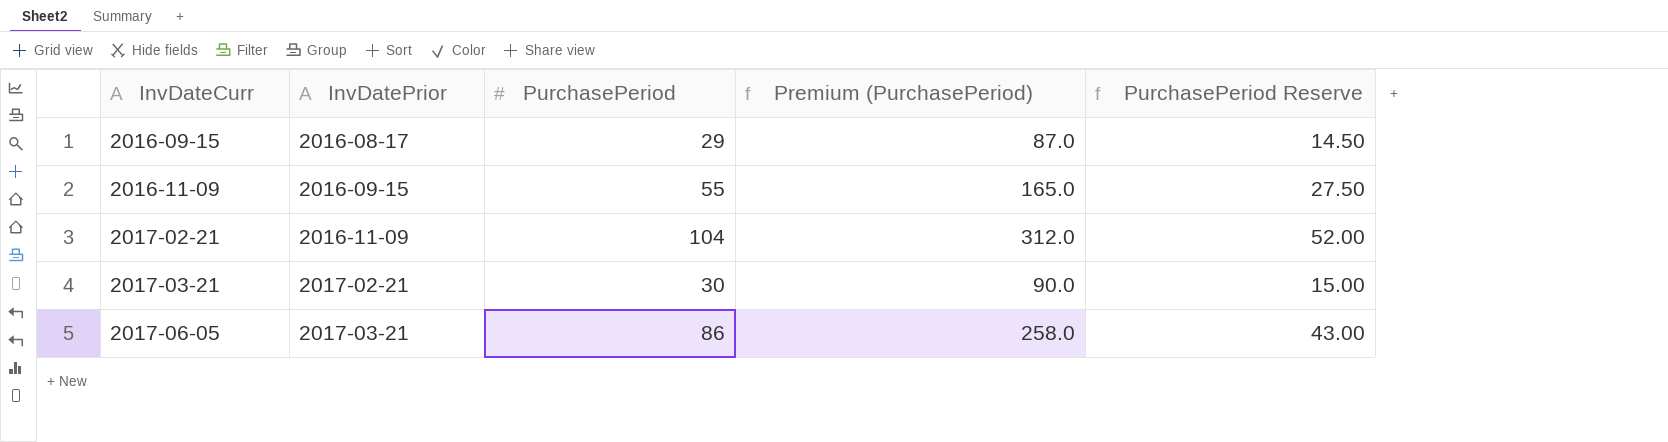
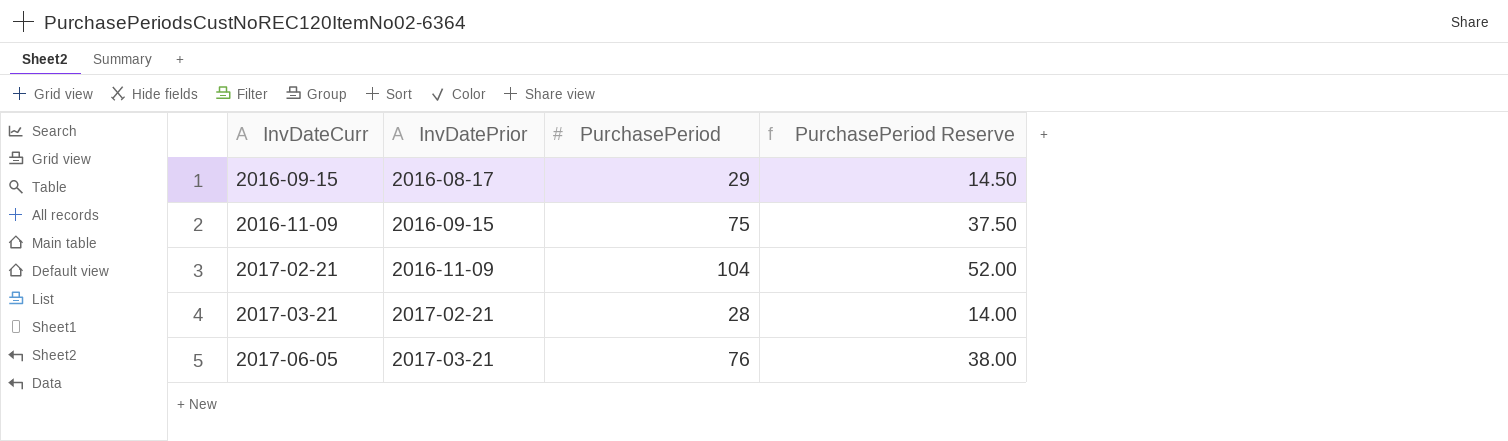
column Premium (PurchasePeriod) | formula: [PurchasePeriod] * 3 -> none
2016-11-09 | PurchasePeriod: 55 -> 75
2016-11-09 | PurchasePeriod Reserve: 27.50 -> 37.50
2017-03-21 | PurchasePeriod: 30 -> 28
2017-03-21 | PurchasePeriod Reserve: 15.00 -> 14.00
2017-06-05 | PurchasePeriod: 86 -> 76
2017-06-05 | PurchasePeriod Reserve: 43.00 -> 38.00

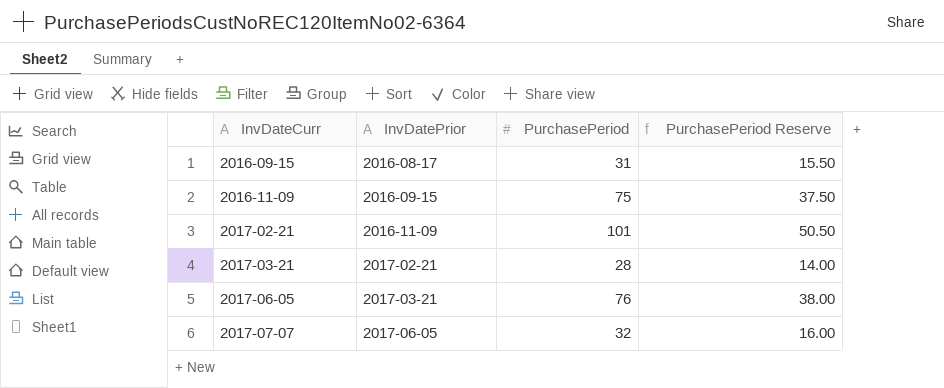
2016-09-15 | PurchasePeriod: 29 -> 31
2016-09-15 | PurchasePeriod Reserve: 14.50 -> 15.50
2017-02-21 | PurchasePeriod: 104 -> 101
2017-02-21 | PurchasePeriod Reserve: 52.00 -> 50.50
row 2017-07-07: none -> 2017-06-05 | 32 | 16.00

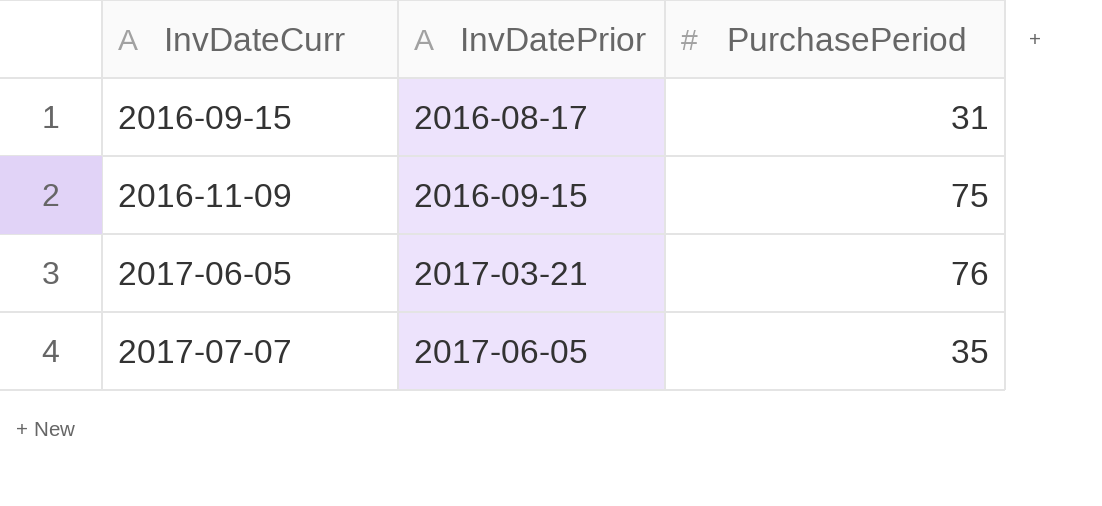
column PurchasePeriod Reserve | formula: [PurchasePeriod] * 0.5 -> none
row 2017-02-21: 2016-11-09 | 101 | 50.50 -> none
row 2017-03-21: 2017-02-21 | 28 | 14.00 -> none
2017-07-07 | PurchasePeriod: 32 -> 35

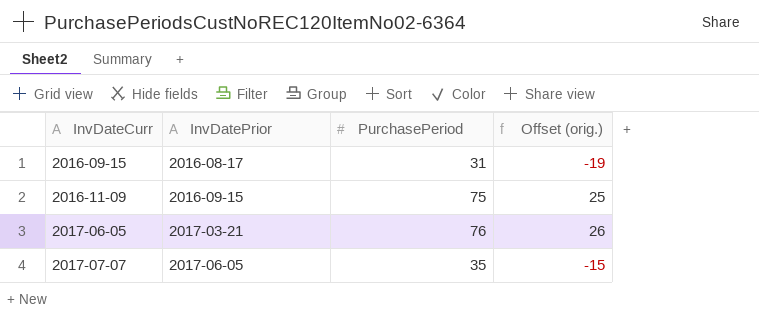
column Offset (orig.) | formula: none -> [PurchasePeriod] - 50

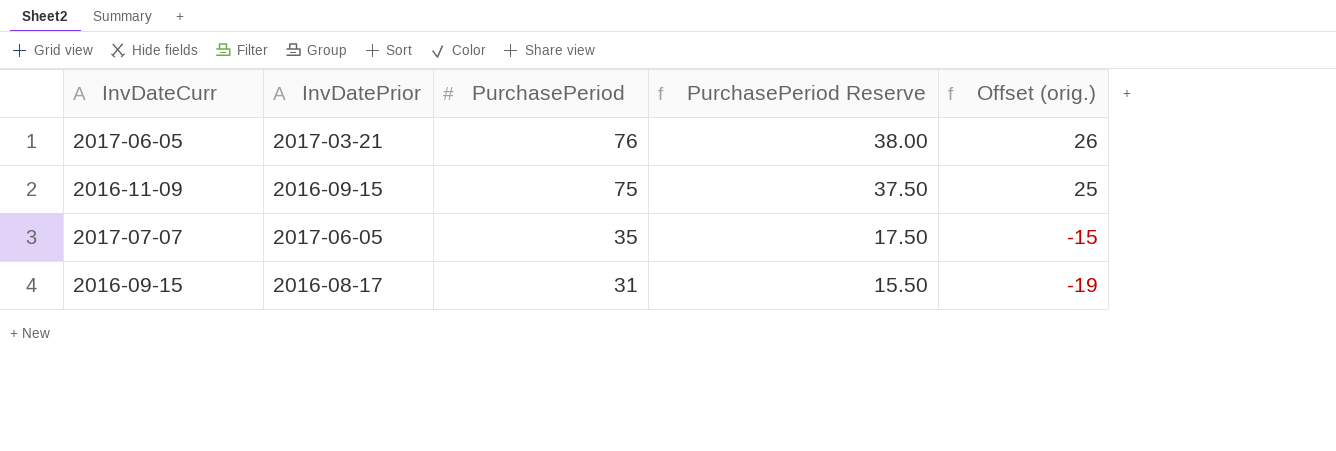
row order: InvDateCurr ascending -> PurchasePeriod descending
column PurchasePeriod Reserve | formula: none -> [PurchasePeriod] * 0.5

